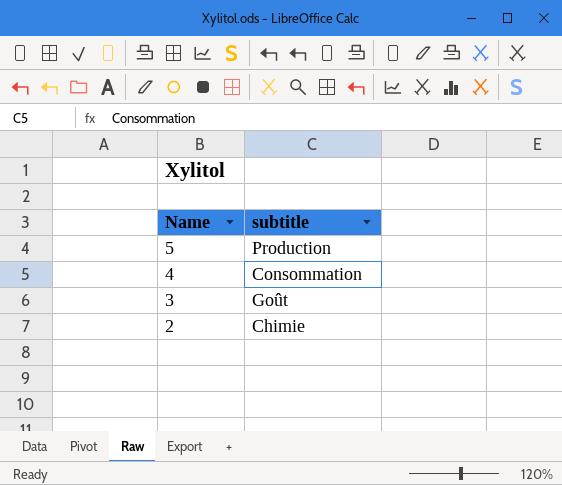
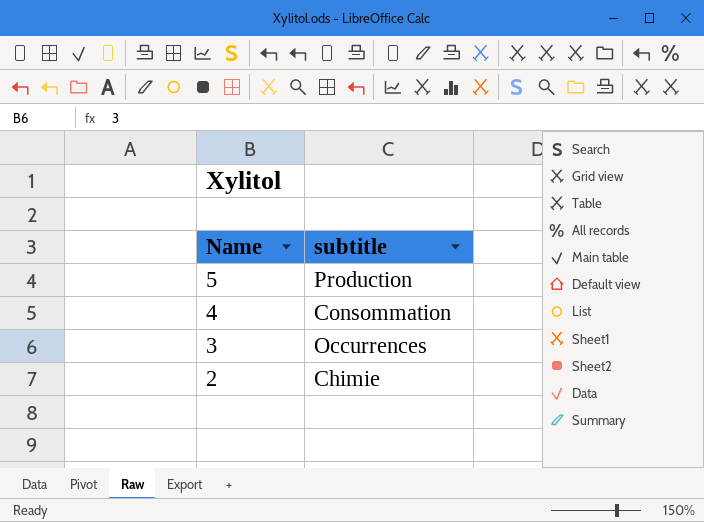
3 | subtitle: Goût -> Occurrences

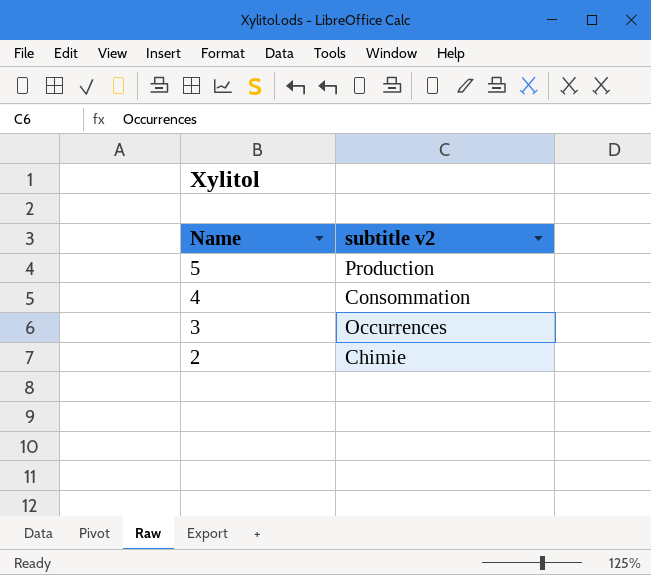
column name: subtitle -> subtitle v2

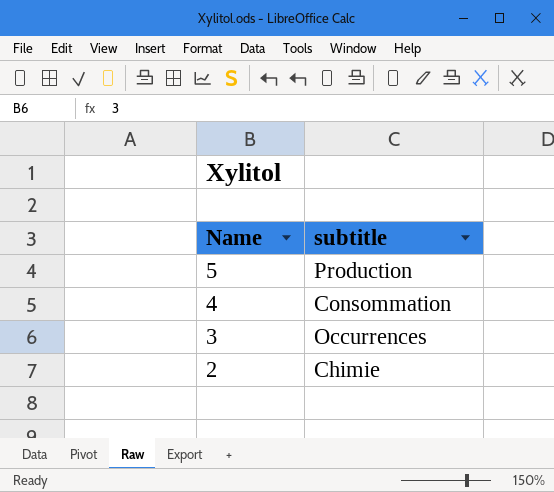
column name: subtitle v2 -> subtitle

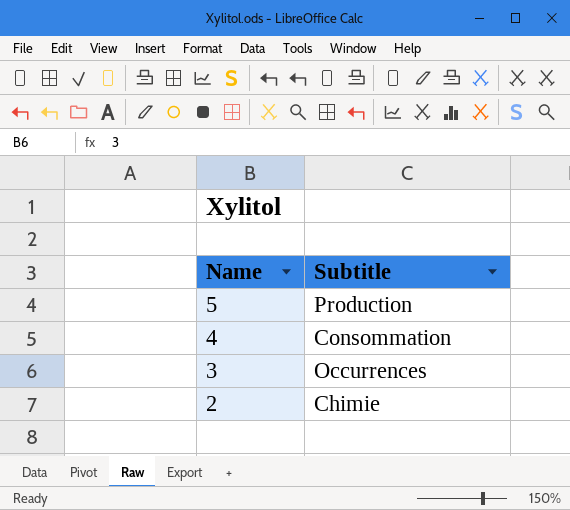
column name: subtitle -> Subtitle

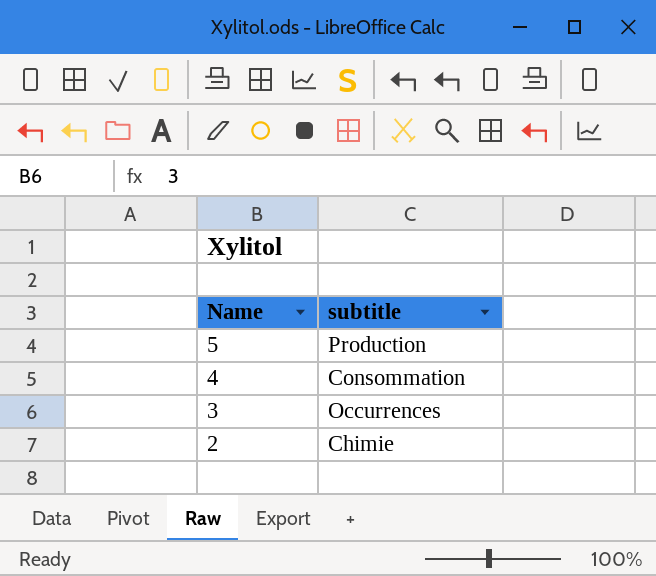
column name: Subtitle -> subtitle

